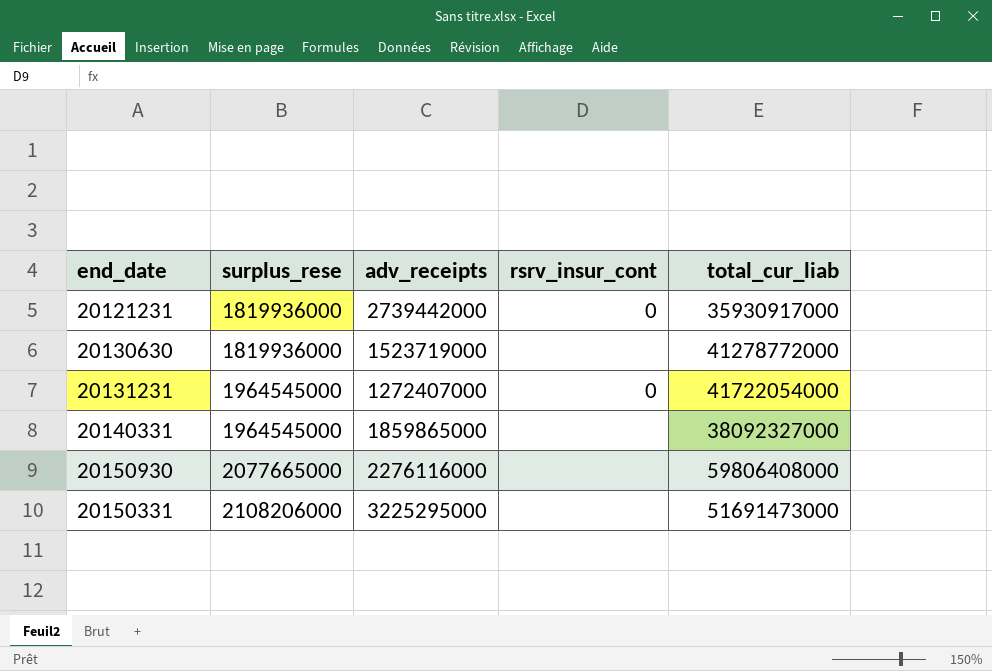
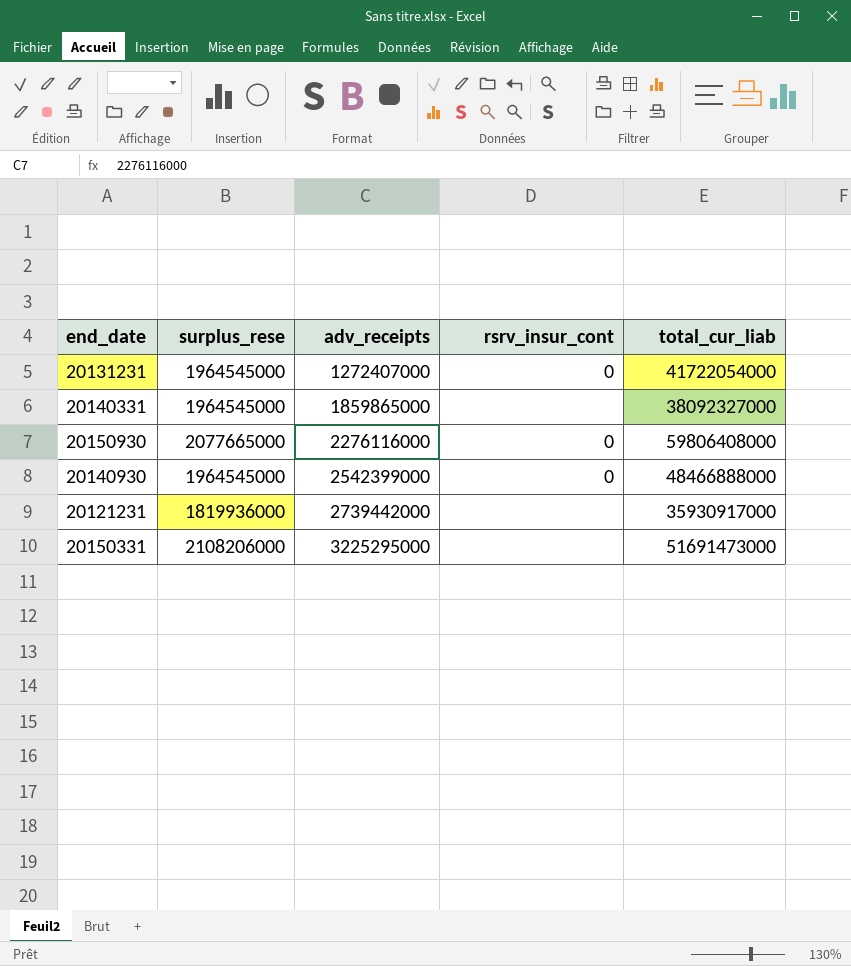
row order: surplus_rese ascending -> adv_receipts ascending
row 20130630: 1819936000 | 1523719000 | none | 41278772000 -> none
20150930 | rsrv_insur_cont: none -> 0
row 20140930: none -> 1964545000 | 2542399000 | 0 | 48466888000
20121231 | rsrv_insur_cont: 0 -> none

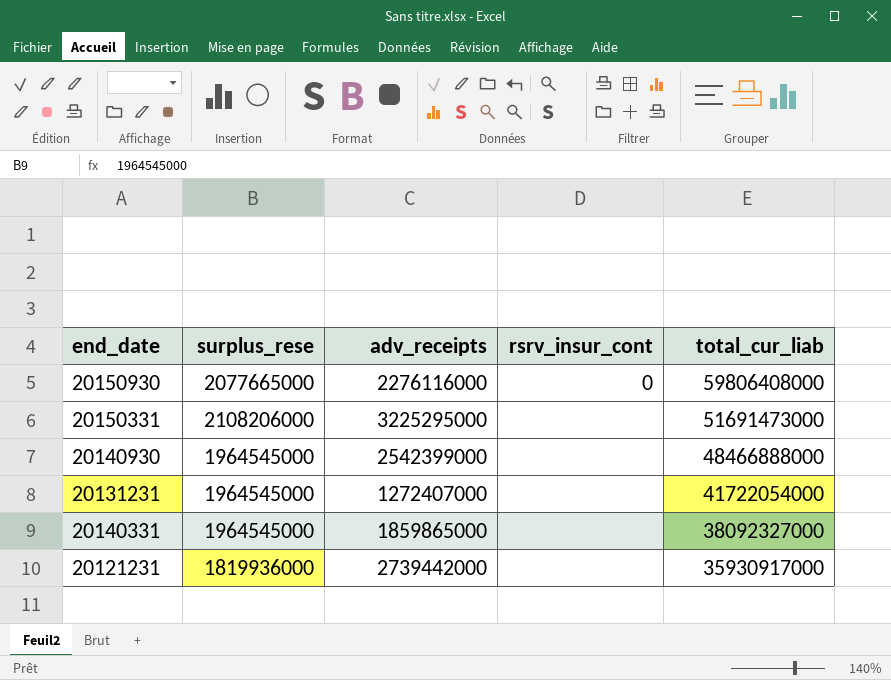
row order: adv_receipts ascending -> total_cur_liab descending
20140930 | rsrv_insur_cont: 0 -> none
20131231 | rsrv_insur_cont: 0 -> none

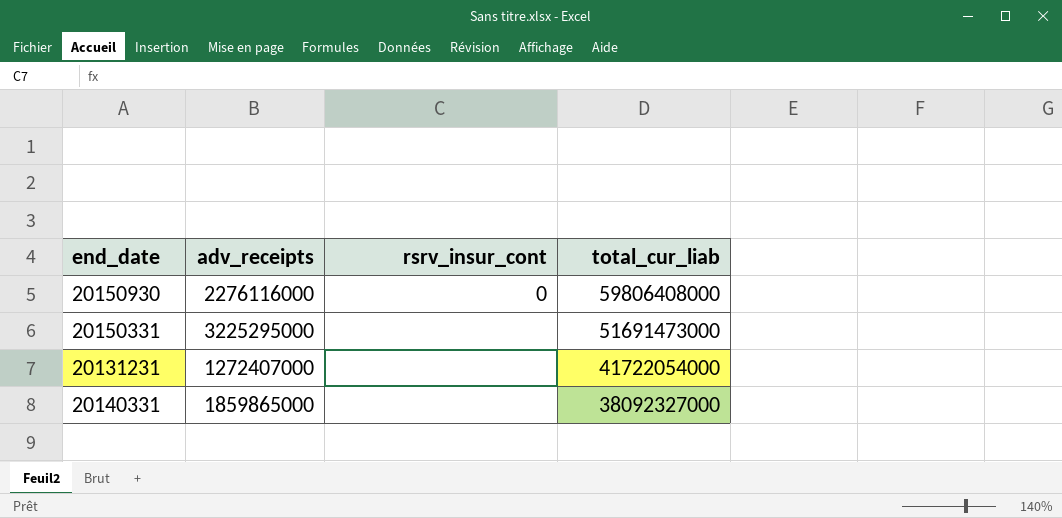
column surplus_rese | position: 2 -> none
row 20140930: 1964545000 | 2542399000 | none | 48466888000 -> none
row 20121231: 1819936000 | 2739442000 | none | 35930917000 -> none

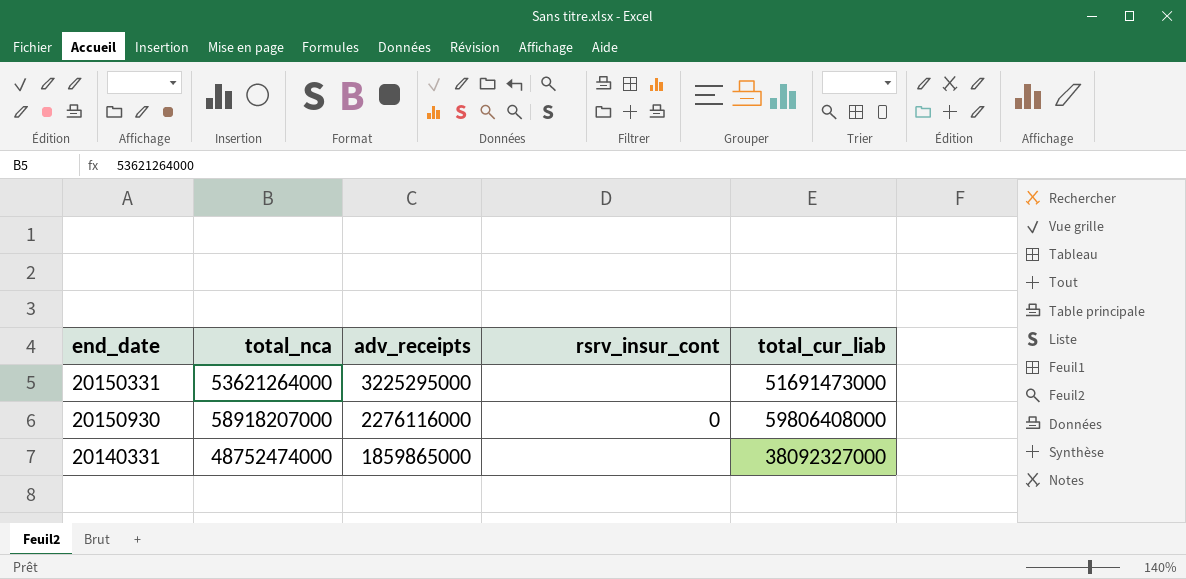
row order: total_cur_liab descending -> adv_receipts descending
column total_nca | position: none -> 2
row 20131231: 1272407000 | none | 41722054000 -> none

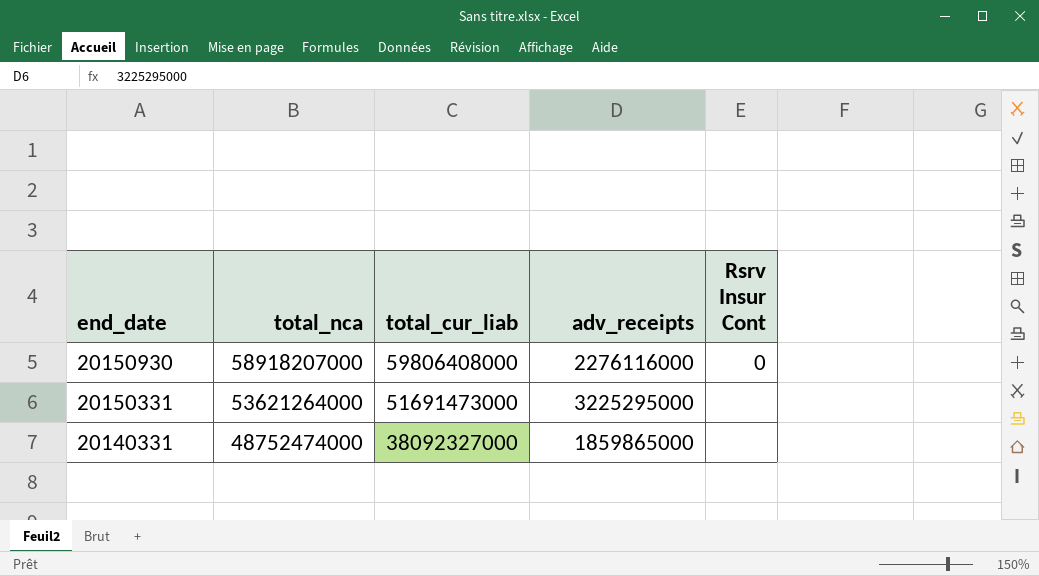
row order: adv_receipts descending -> end_date descending
column total_cur_liab | position: 5 -> 3
column name: rsrv_insur_cont -> Rsrv Insur Cont

